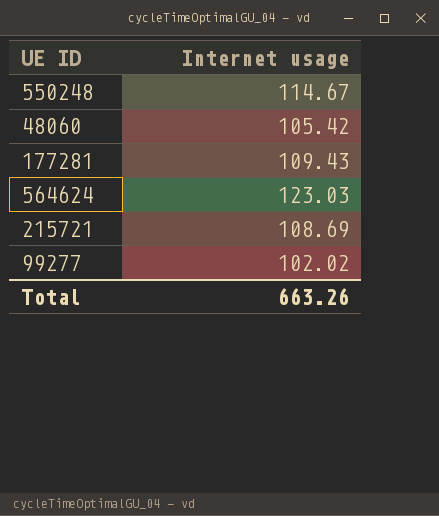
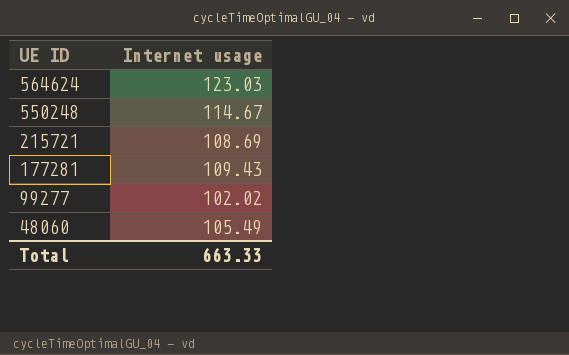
row order: none -> UE ID descending
48060 | Internet usage: 105.42 -> 105.49
Total | Internet usage: 663.26 -> 663.33

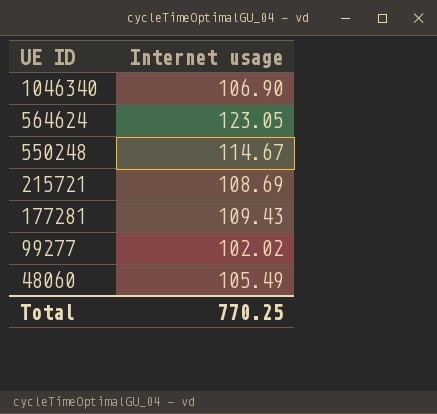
row 1046340: none -> 106.90
564624 | Internet usage: 123.03 -> 123.05
Total | Internet usage: 663.33 -> 770.25

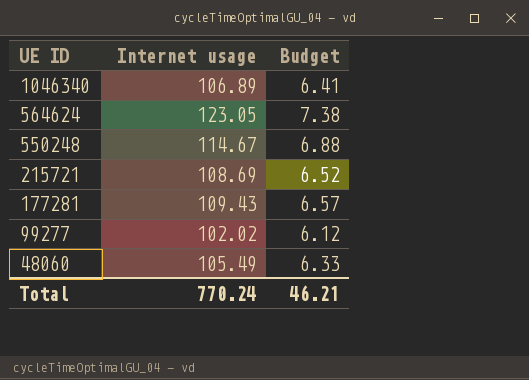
column Budget | formula: none -> [Internet usage] * 0.06
1046340 | Internet usage: 106.90 -> 106.89
Total | Internet usage: 770.25 -> 770.24

